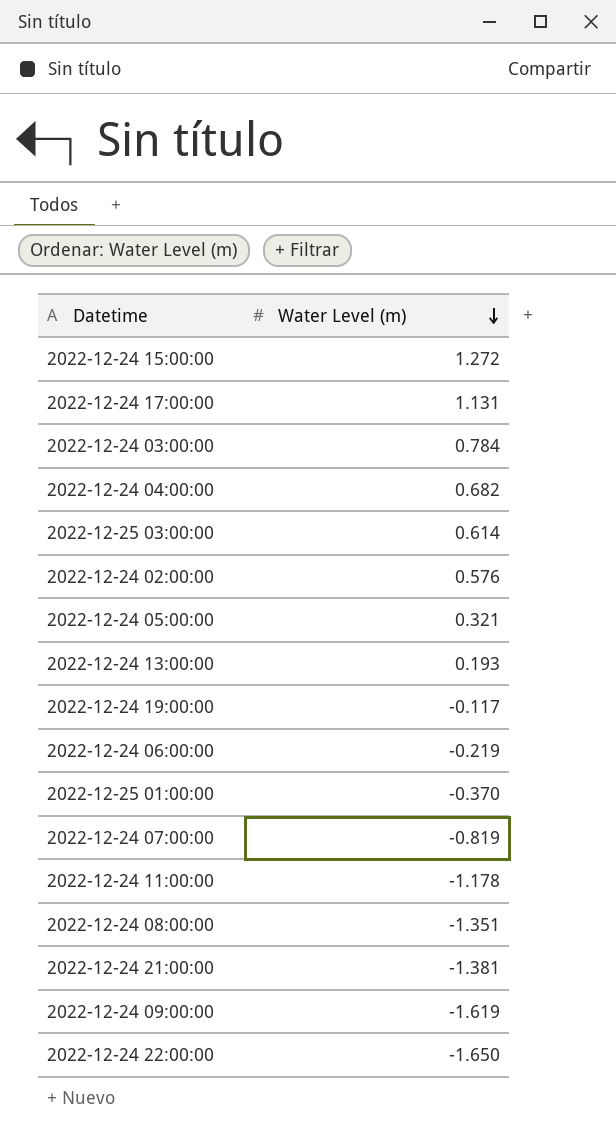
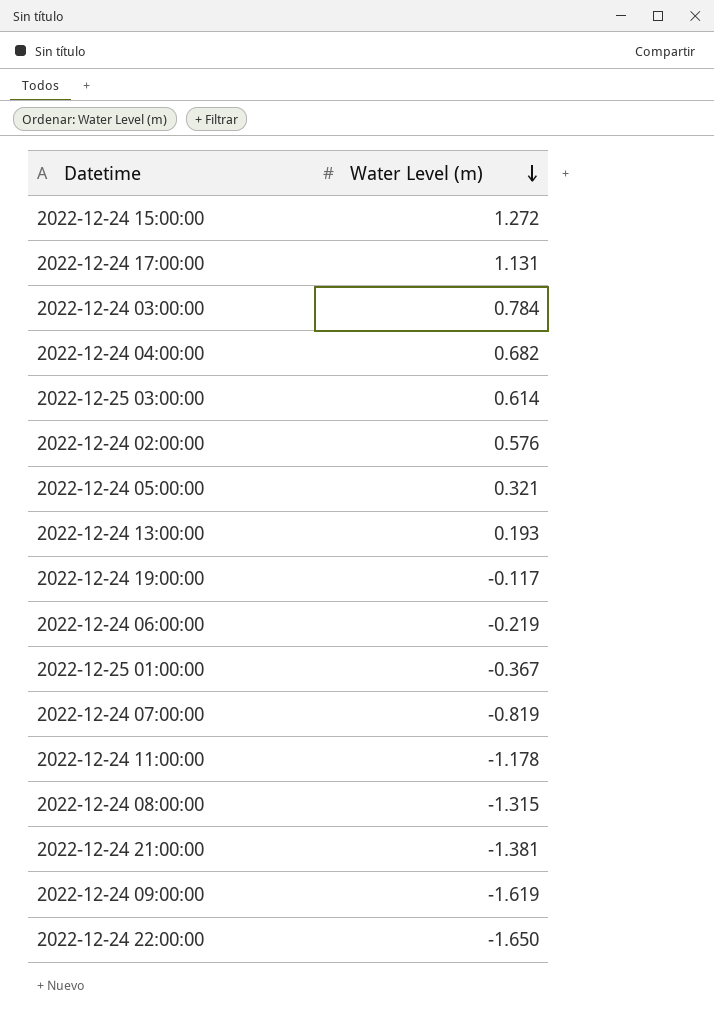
2022-12-25 01:00:00 | Water Level (m): -0.370 -> -0.367
2022-12-24 08:00:00 | Water Level (m): -1.351 -> -1.315

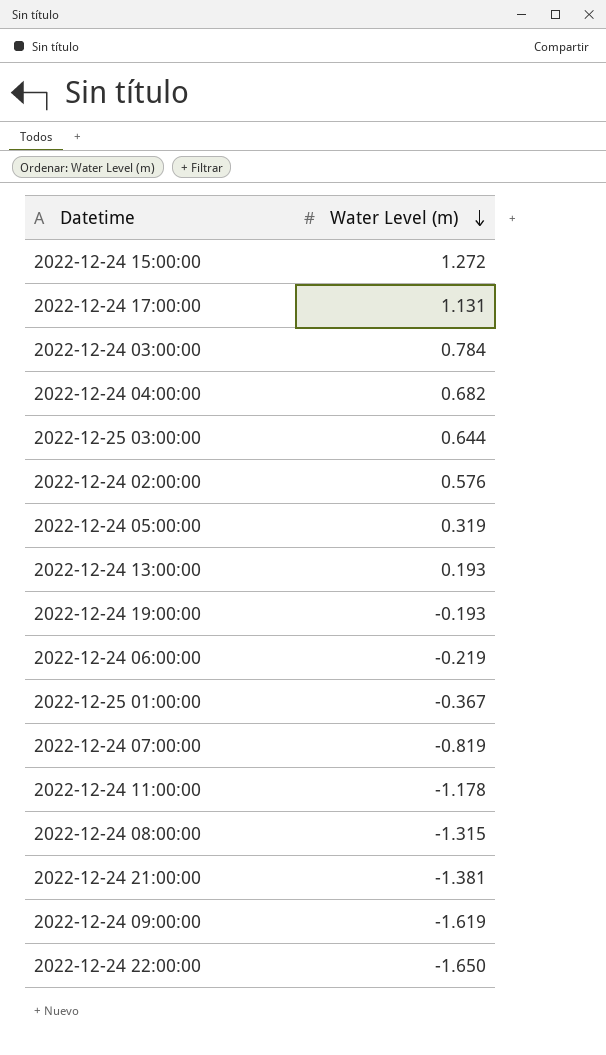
2022-12-25 03:00:00 | Water Level (m): 0.614 -> 0.644
2022-12-24 05:00:00 | Water Level (m): 0.321 -> 0.319
2022-12-24 19:00:00 | Water Level (m): -0.117 -> -0.193

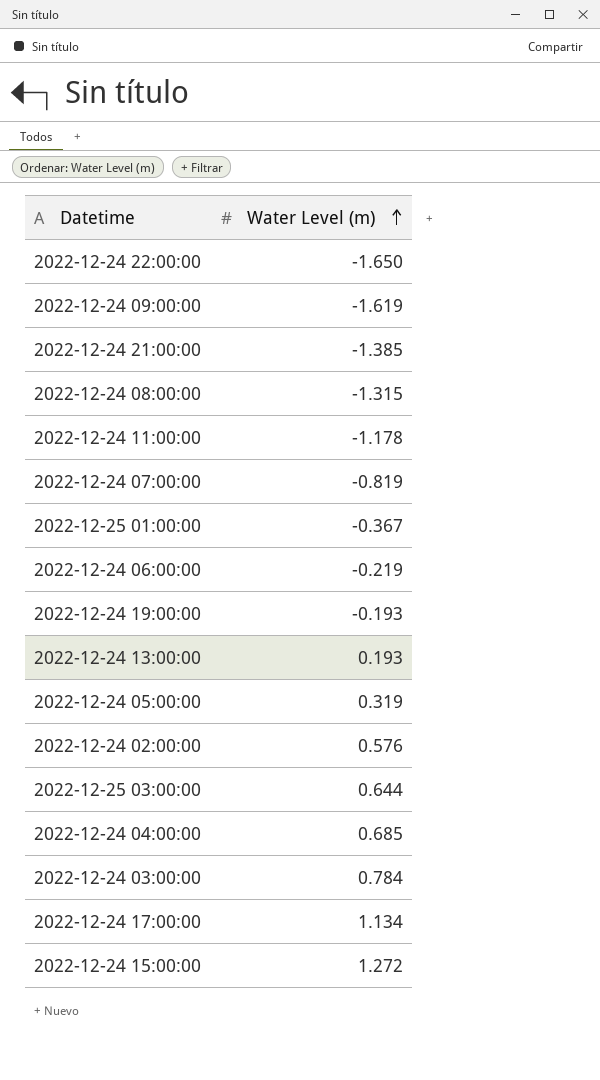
row order: Water Level (m) descending -> Water Level (m) ascending
2022-12-24 21:00:00 | Water Level (m): -1.381 -> -1.385
2022-12-24 04:00:00 | Water Level (m): 0.682 -> 0.685
2022-12-24 17:00:00 | Water Level (m): 1.131 -> 1.134

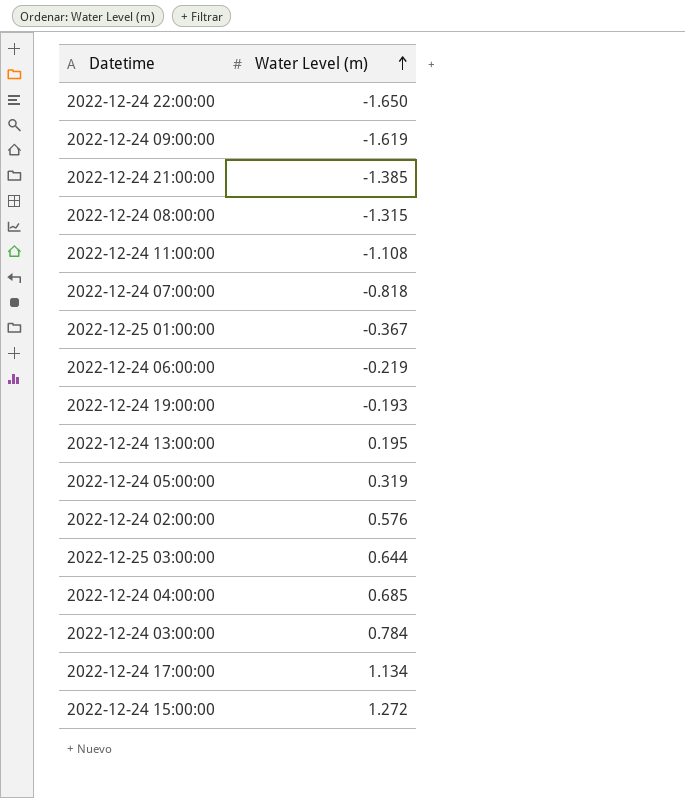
2022-12-24 11:00:00 | Water Level (m): -1.178 -> -1.108
2022-12-24 07:00:00 | Water Level (m): -0.819 -> -0.818
2022-12-24 13:00:00 | Water Level (m): 0.193 -> 0.195

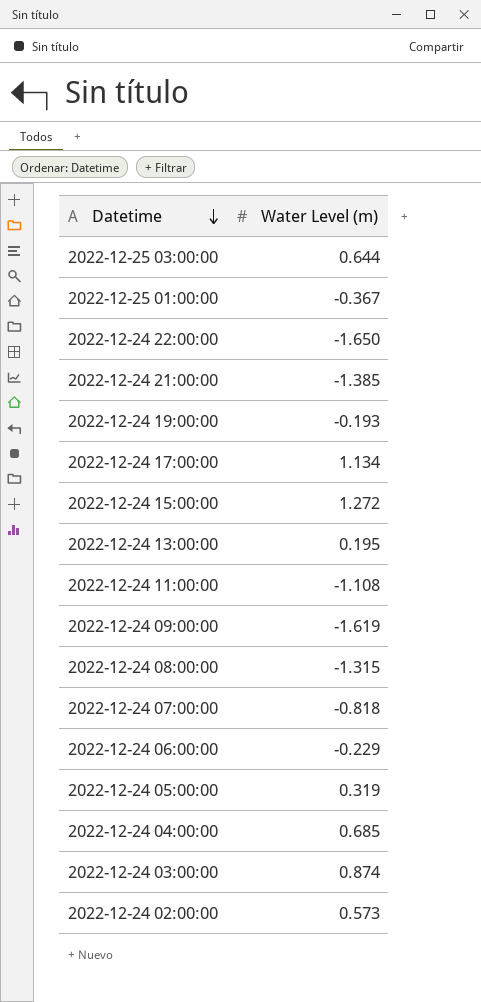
row order: Water Level (m) ascending -> Datetime descending
2022-12-24 06:00:00 | Water Level (m): -0.219 -> -0.229
2022-12-24 03:00:00 | Water Level (m): 0.784 -> 0.874
2022-12-24 02:00:00 | Water Level (m): 0.576 -> 0.573

